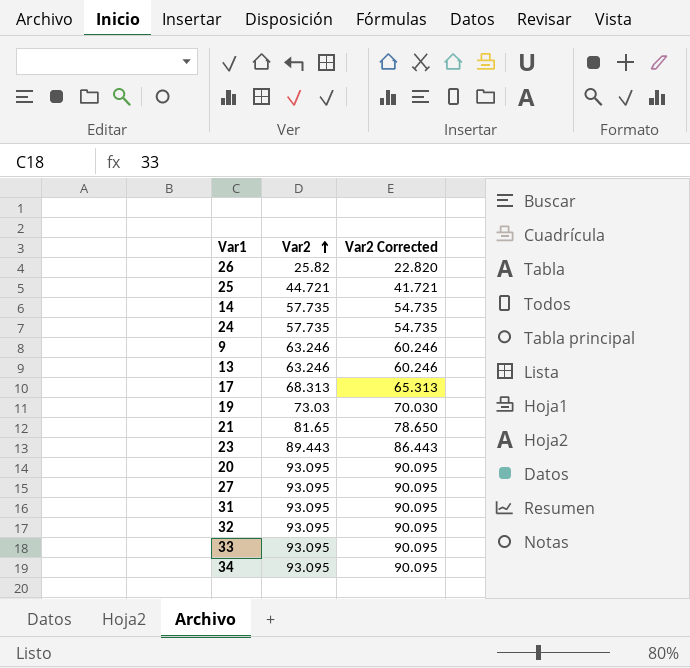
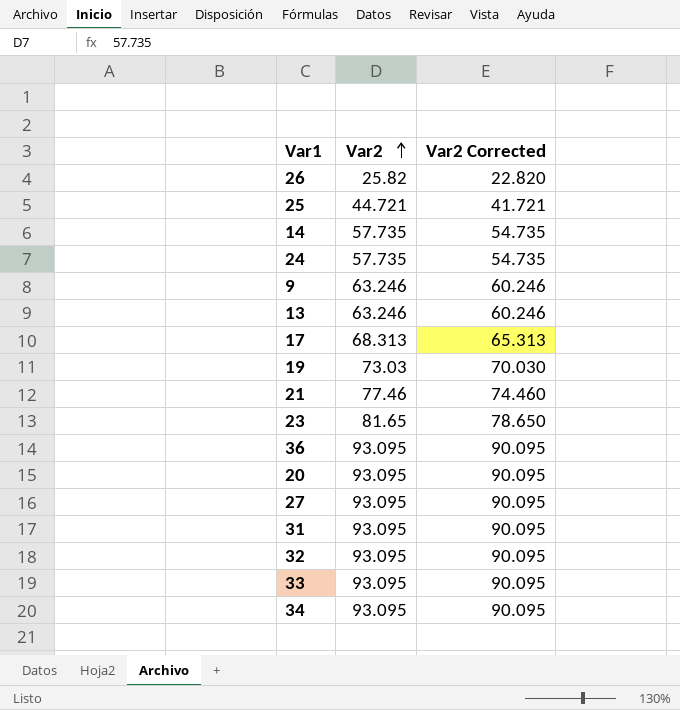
21 | Var2: 81.65 -> 77.46
21 | Var2 Corrected: 78.650 -> 74.460
23 | Var2: 89.443 -> 81.65
23 | Var2 Corrected: 86.443 -> 78.650
row 36: none -> 93.095 | 90.095

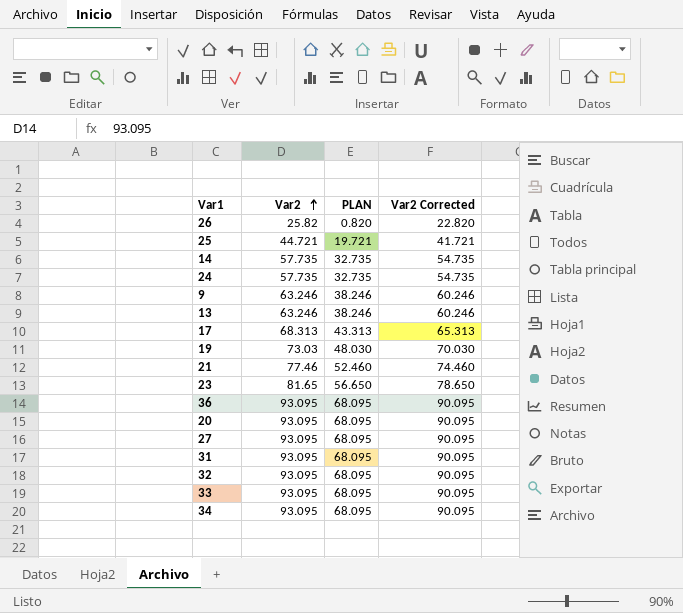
column PLAN | formula: none -> [Var2] - 25

